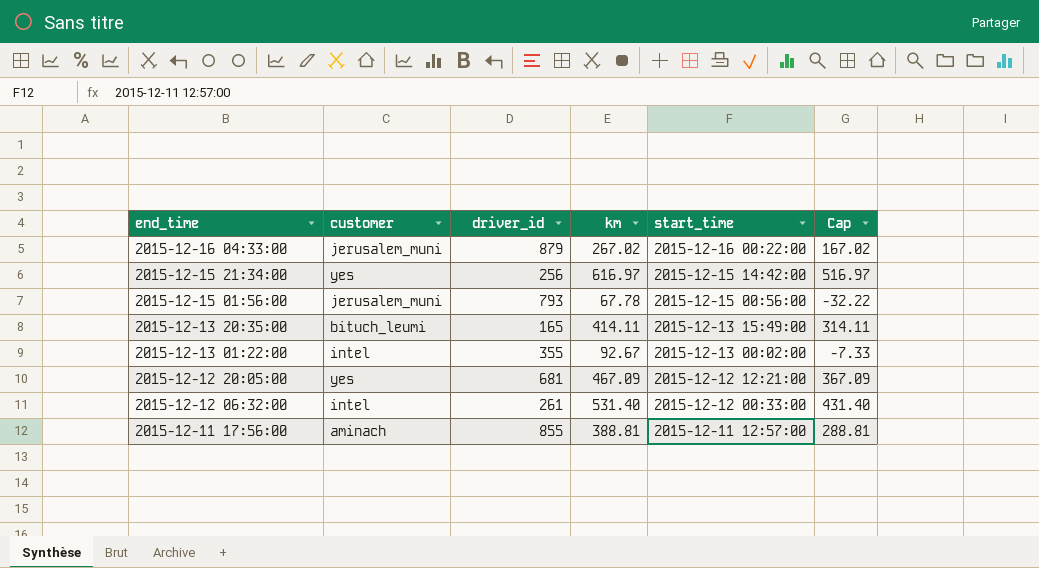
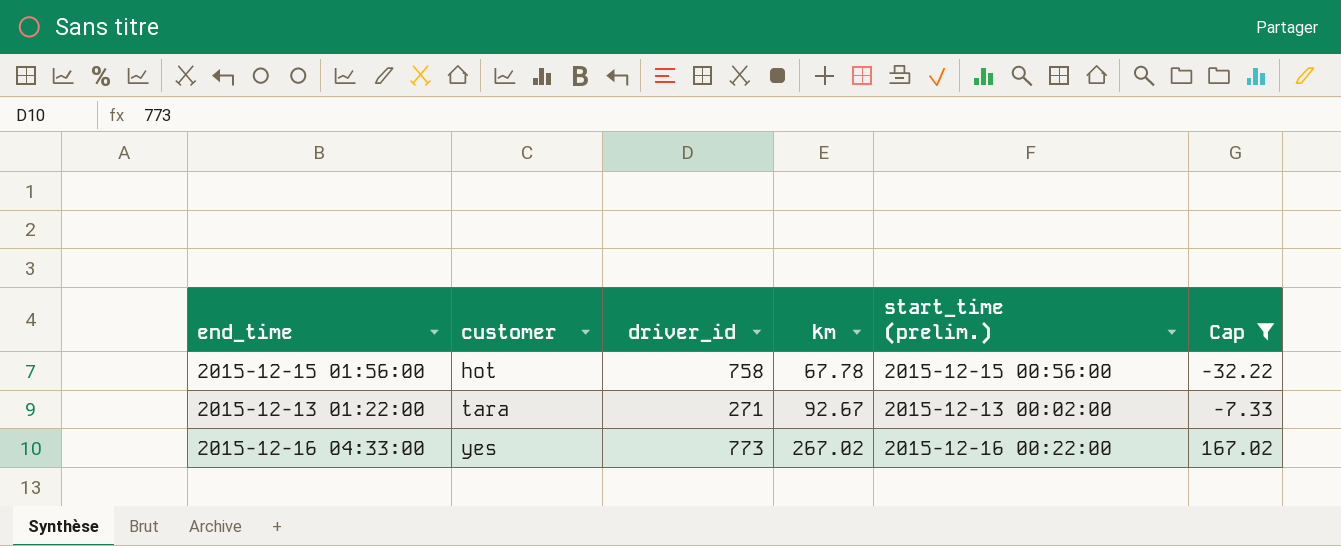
filter: none -> Cap <= 167.02
row order: end_time descending -> customer ascending
column name: start_time -> start_time (prelim.)
2015-12-15 01:56:00 | customer: jerusalem_muni -> hot
2015-12-15 01:56:00 | driver_id: 793 -> 758
2015-12-13 01:22:00 | customer: intel -> tara
2015-12-13 01:22:00 | driver_id: 355 -> 271
2015-12-16 04:33:00 | customer: jerusalem_muni -> yes
2015-12-16 04:33:00 | driver_id: 879 -> 773

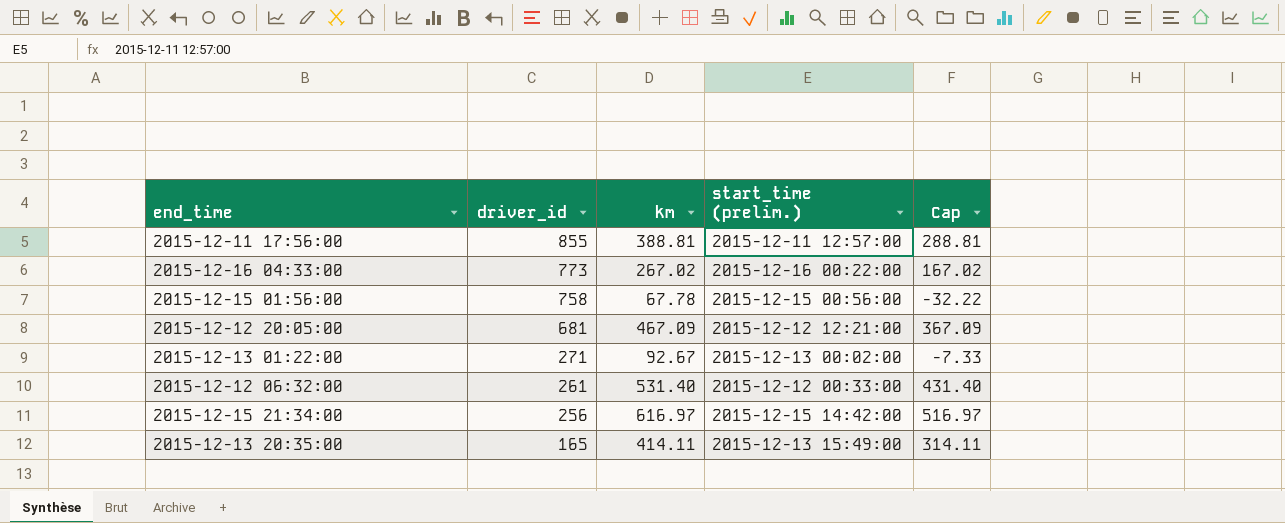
filter: Cap <= 167.02 -> none
row order: customer ascending -> driver_id descending
column customer | position: 2 -> none

